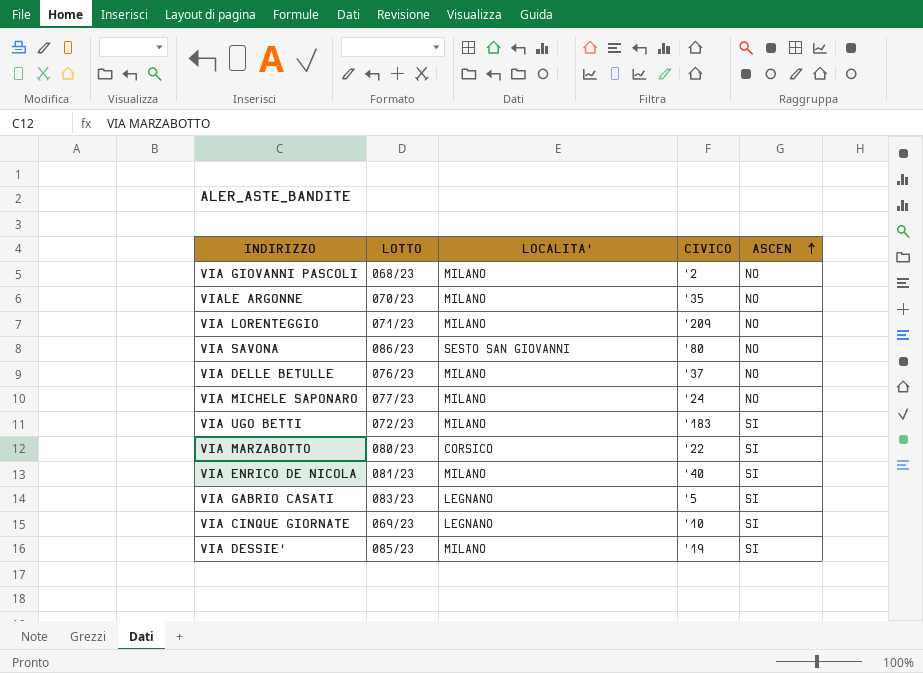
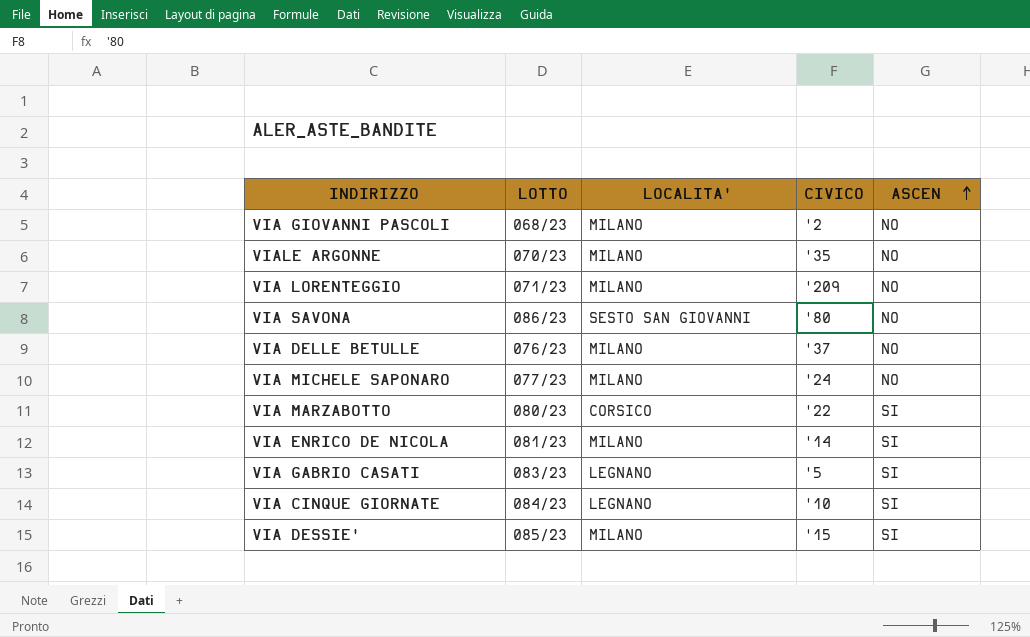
row VIA UGO BETTI: 072/23 | MILANO | '183 | SI -> none
VIA ENRICO DE NICOLA | CIVICO: '40 -> '14
VIA CINQUE GIORNATE | LOTTO: 069/23 -> 084/23
VIA DESSIE' | CIVICO: '19 -> '15

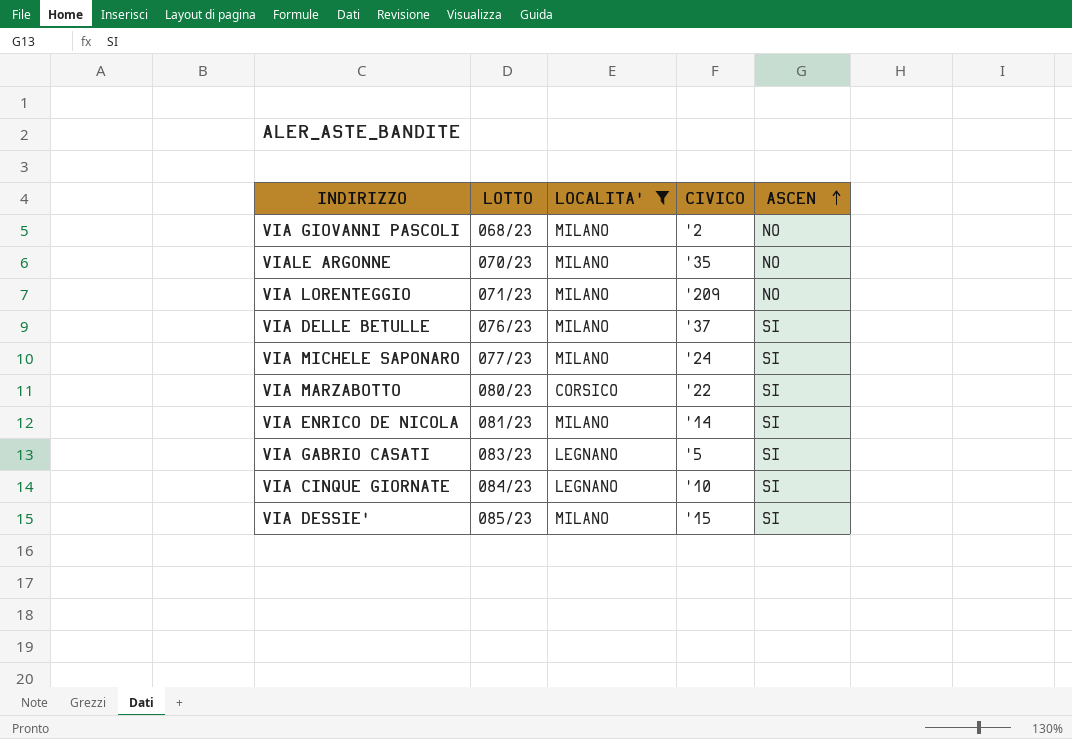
filter: none -> LOCALITA' != SESTO SAN GIOVANNI
VIA DELLE BETULLE | ASCEN: NO -> SI
VIA MICHELE SAPONARO | ASCEN: NO -> SI

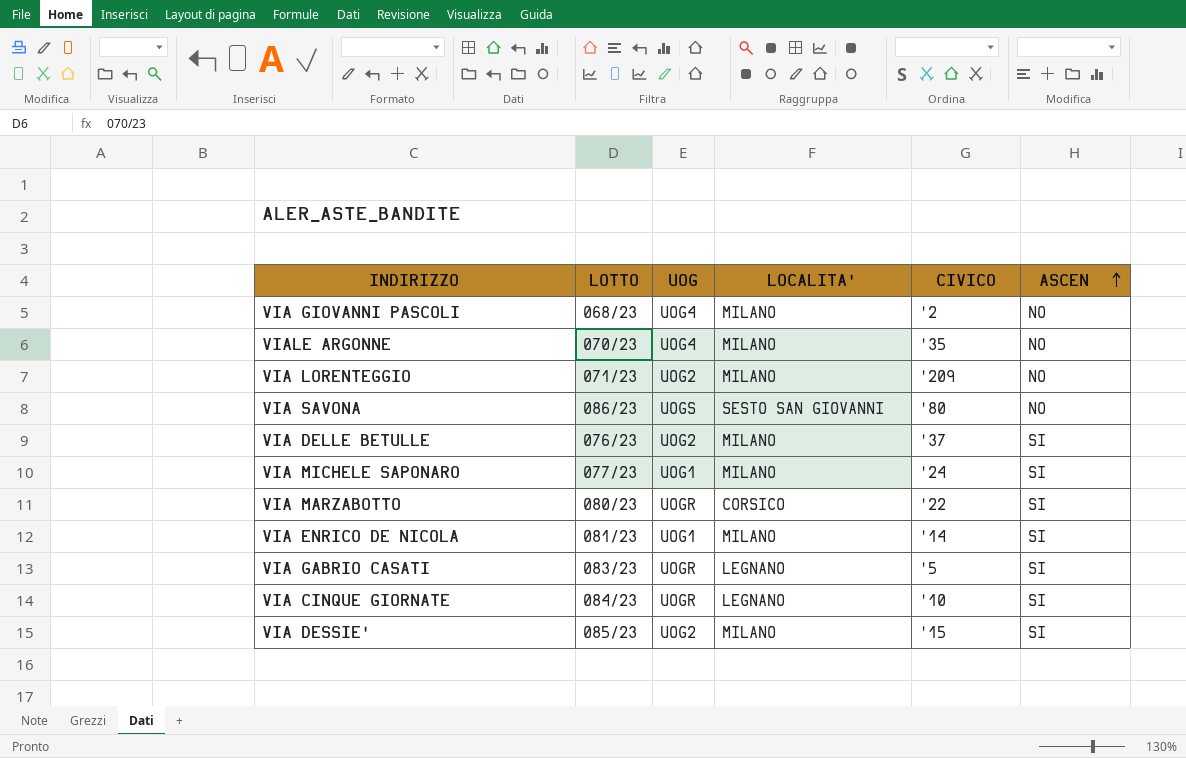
filter: LOCALITA' != SESTO SAN GIOVANNI -> none
column UOG | position: none -> 3

